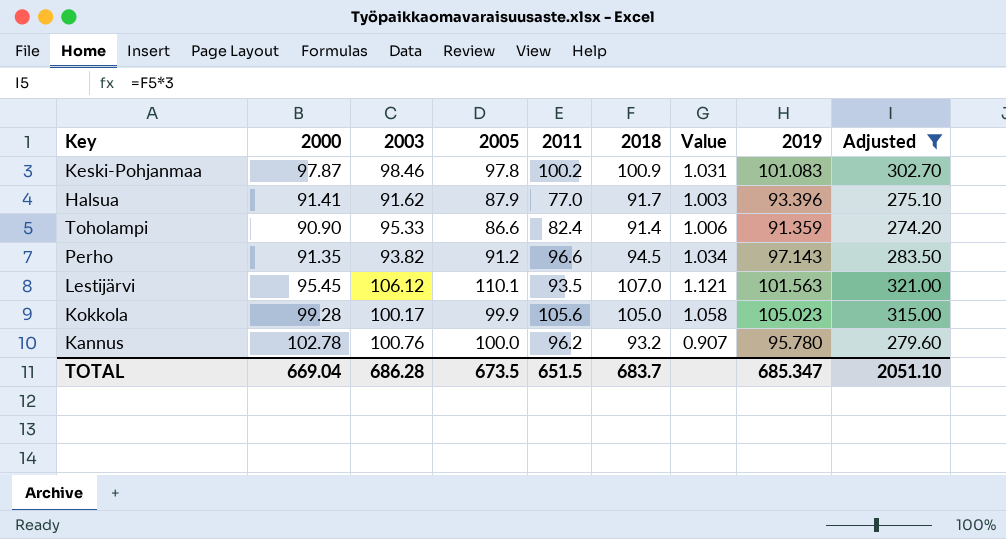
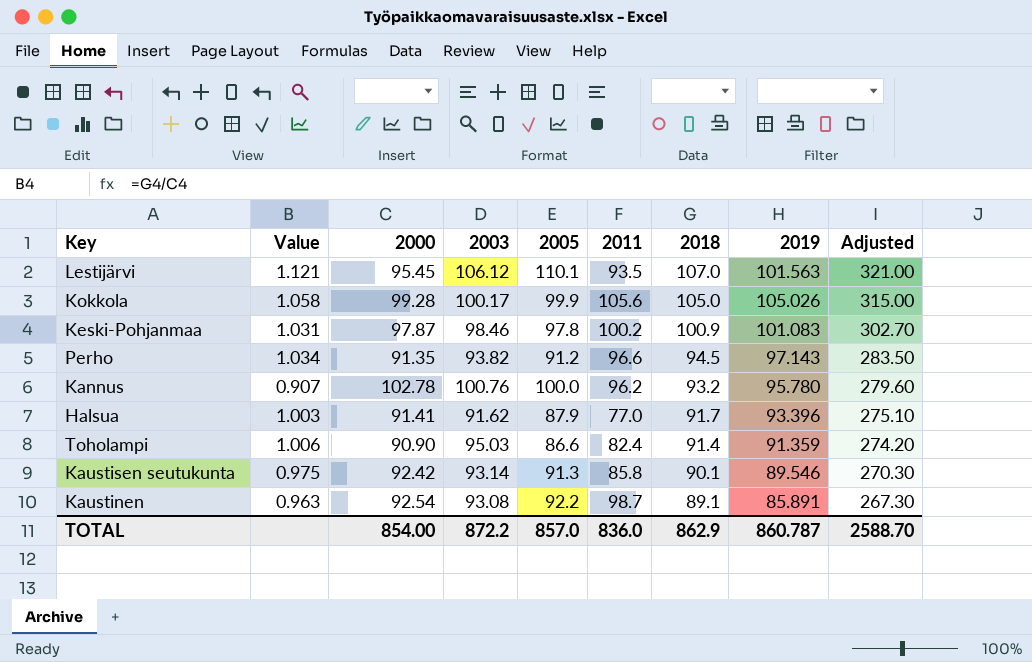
filter: Adjusted >= 274.20 -> none
row order: none -> 2018 descending
column Value | position: 7 -> 2
Kokkola | 2019: 105.023 -> 105.026
Toholampi | 2003: 95.33 -> 95.03
TOTAL | 2000: 669.04 -> 854.00
TOTAL | 2003: 686.28 -> 872.2
TOTAL | 2005: 673.5 -> 857.0
TOTAL | 2011: 651.5 -> 836.0
TOTAL | 2018: 683.7 -> 862.9
TOTAL | 2019: 685.347 -> 860.787
TOTAL | Adjusted: 2051.10 -> 2588.70

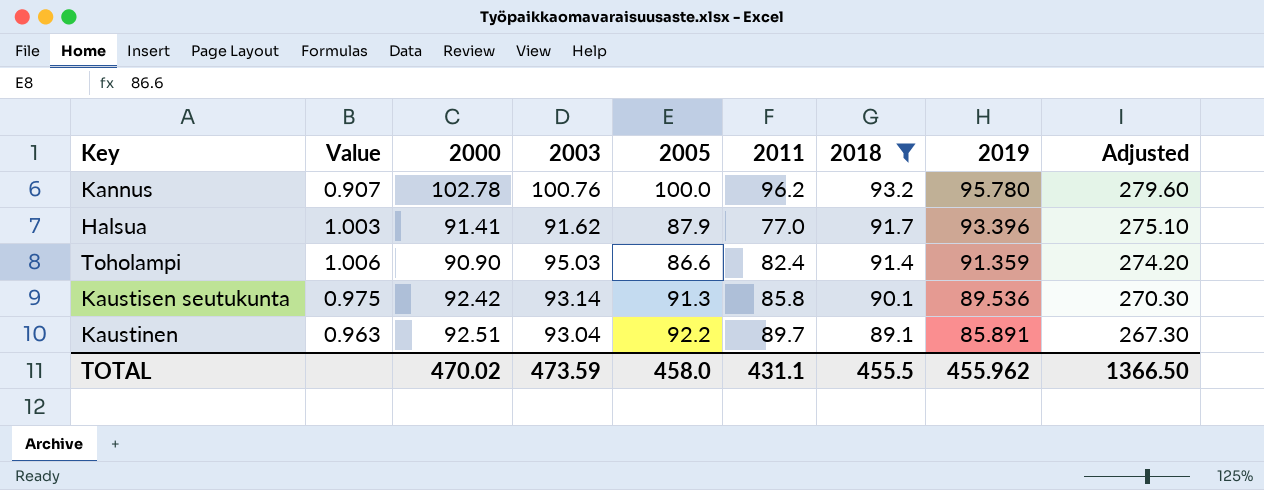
filter: none -> 2018 <= 93.2
Kaustisen seutukunta | 2019: 89.546 -> 89.536
Kaustinen | 2000: 92.54 -> 92.51
Kaustinen | 2003: 93.08 -> 93.04
Kaustinen | 2011: 98.7 -> 89.7
TOTAL | 2000: 854.00 -> 470.02
TOTAL | 2003: 872.2 -> 473.59
TOTAL | 2005: 857.0 -> 458.0
TOTAL | 2011: 836.0 -> 431.1
TOTAL | 2018: 862.9 -> 455.5
TOTAL | 2019: 860.787 -> 455.962
TOTAL | Adjusted: 2588.70 -> 1366.50

